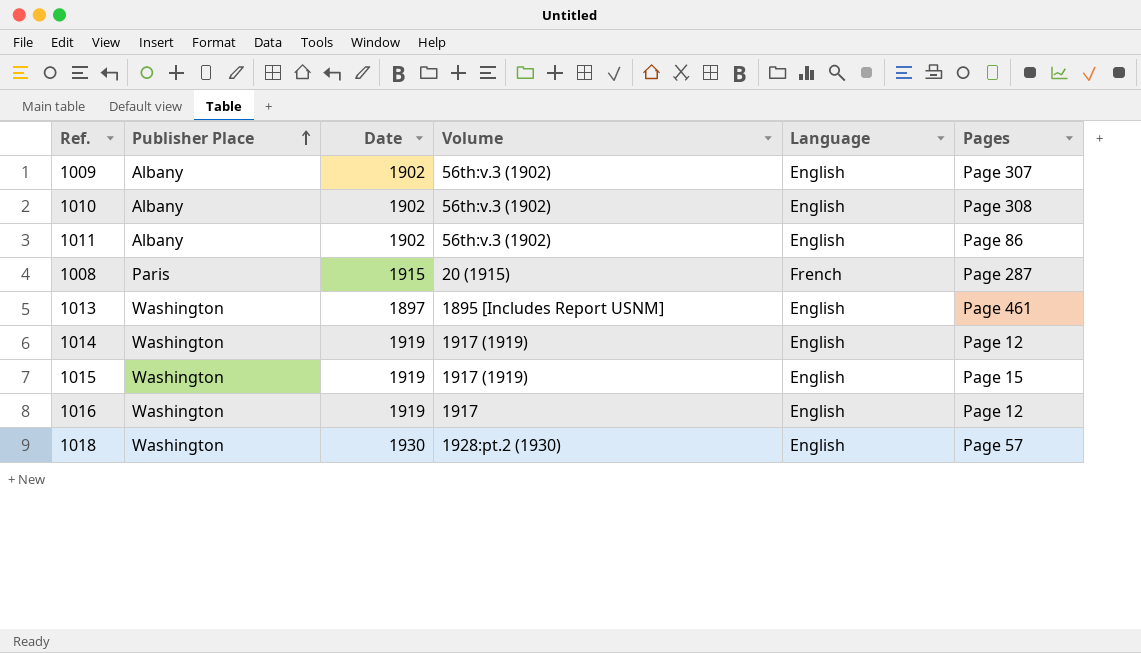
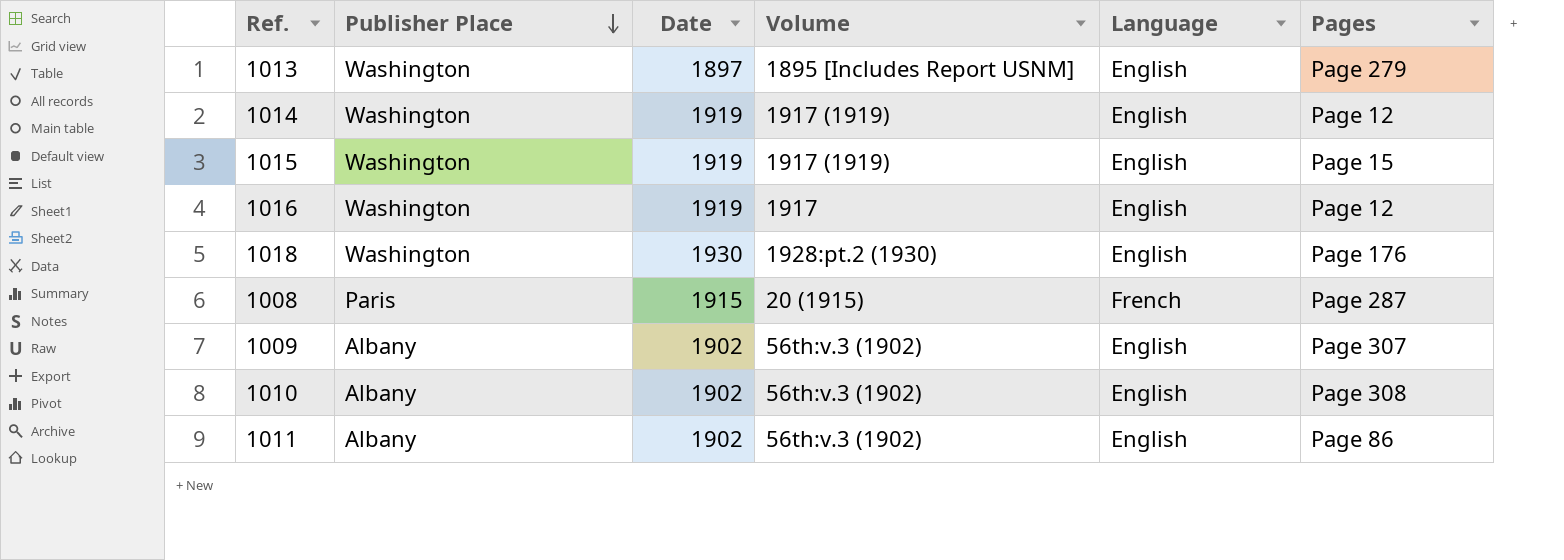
row order: Publisher Place ascending -> Publisher Place descending
1013 | Pages: Page 461 -> Page 279
1018 | Pages: Page 57 -> Page 176

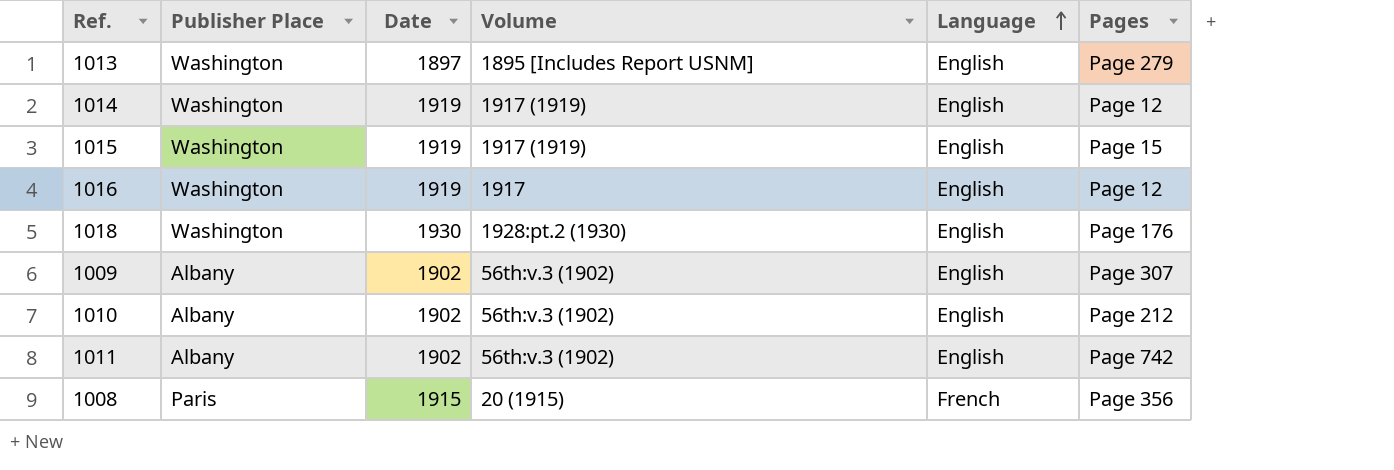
row order: Publisher Place descending -> Language ascending
1010 | Pages: Page 308 -> Page 212
1011 | Pages: Page 86 -> Page 742
1008 | Pages: Page 287 -> Page 356

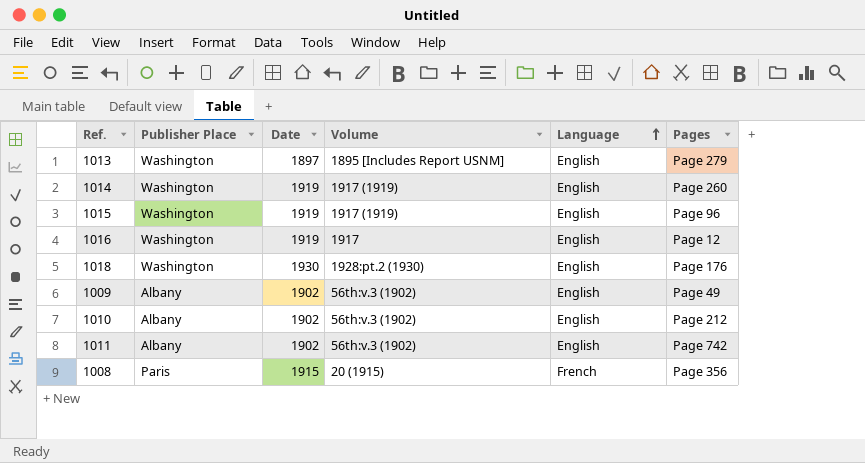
1014 | Pages: Page 12 -> Page 260
1015 | Pages: Page 15 -> Page 96
1009 | Pages: Page 307 -> Page 49

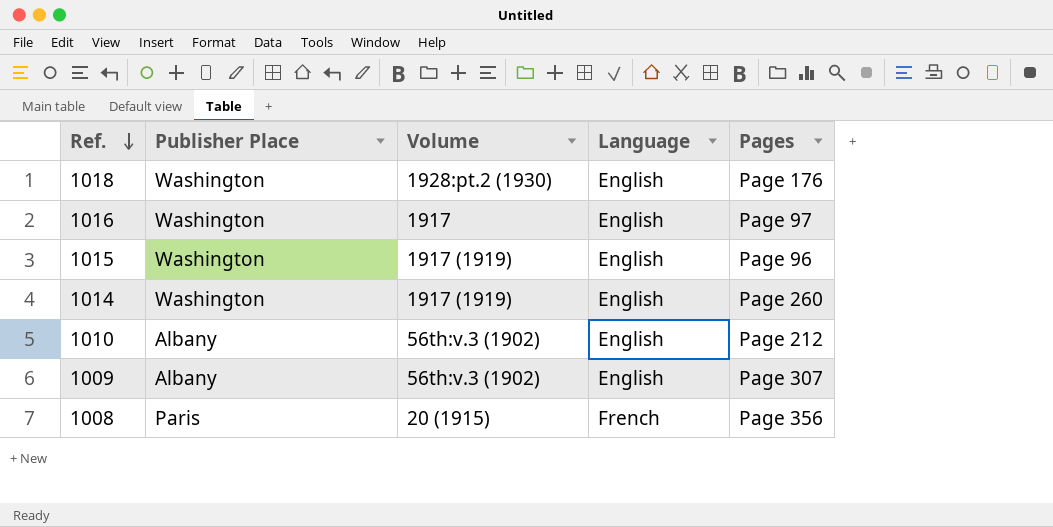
row order: Language ascending -> Ref. descending
column Date | position: 3 -> none
row 1013: Washington | 1897 | 1895 [Includes Report USNM] | English | Page 279 -> none
row 1011: Albany | 1902 | 56th:v.3 (1902) | English | Page 742 -> none
1016 | Pages: Page 12 -> Page 97
1009 | Pages: Page 49 -> Page 307

